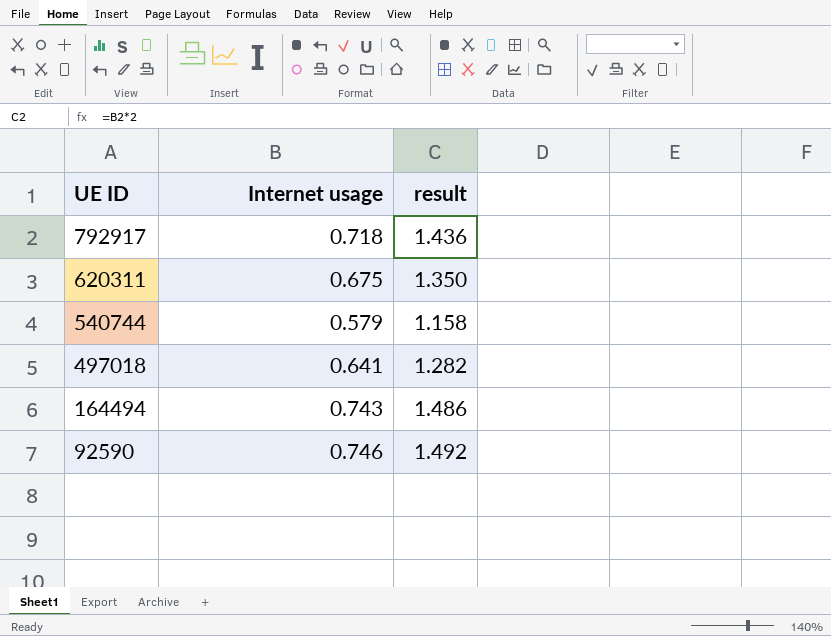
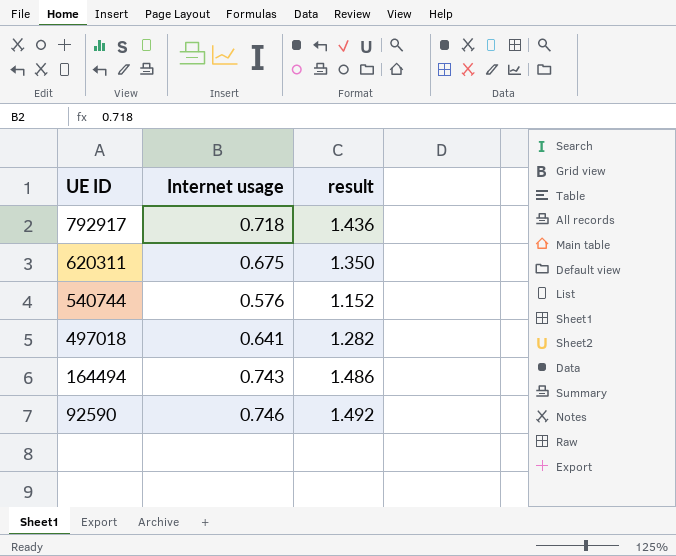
540744 | Internet usage: 0.579 -> 0.576
540744 | result: 1.158 -> 1.152

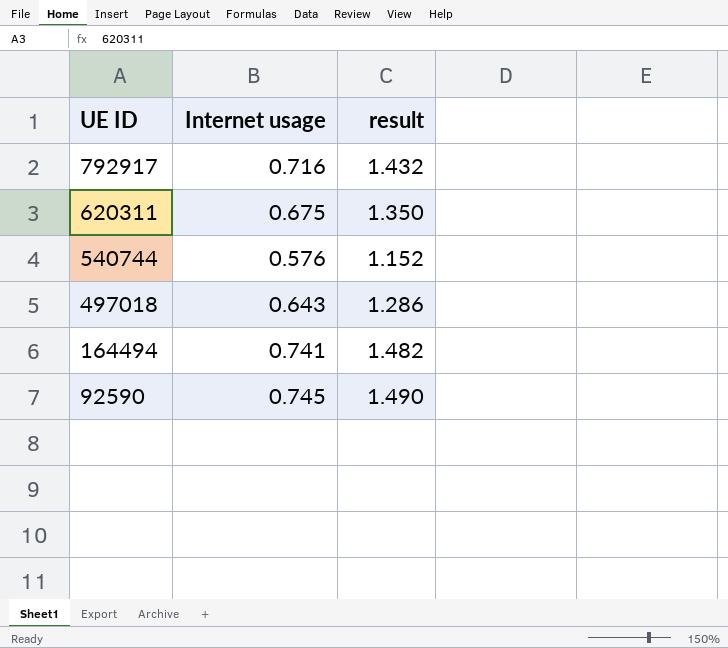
792917 | Internet usage: 0.718 -> 0.716
792917 | result: 1.436 -> 1.432
497018 | Internet usage: 0.641 -> 0.643
497018 | result: 1.282 -> 1.286
164494 | Internet usage: 0.743 -> 0.741
164494 | result: 1.486 -> 1.482
92590 | Internet usage: 0.746 -> 0.745
92590 | result: 1.492 -> 1.490

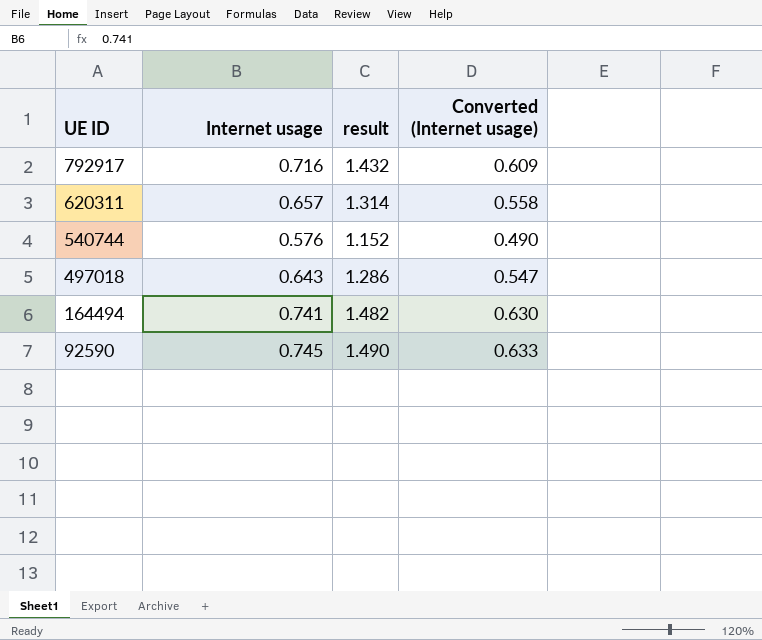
column Converted (Internet usage) | formula: none -> [Internet usage] * 0.85
620311 | Internet usage: 0.675 -> 0.657
620311 | result: 1.350 -> 1.314

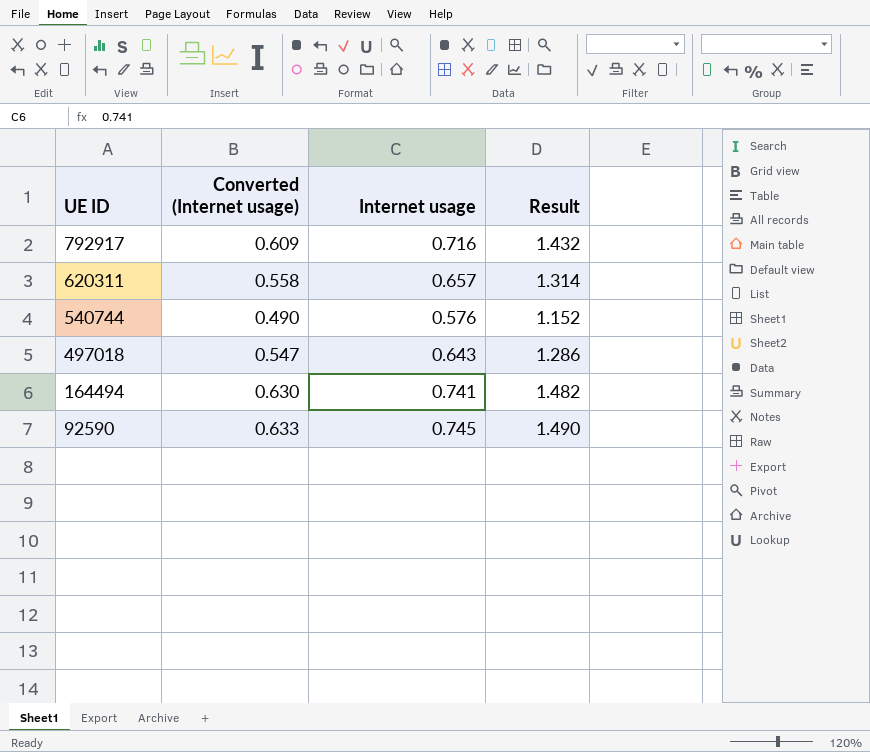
column Converted (Internet usage) | position: 4 -> 2
column name: result -> Result

